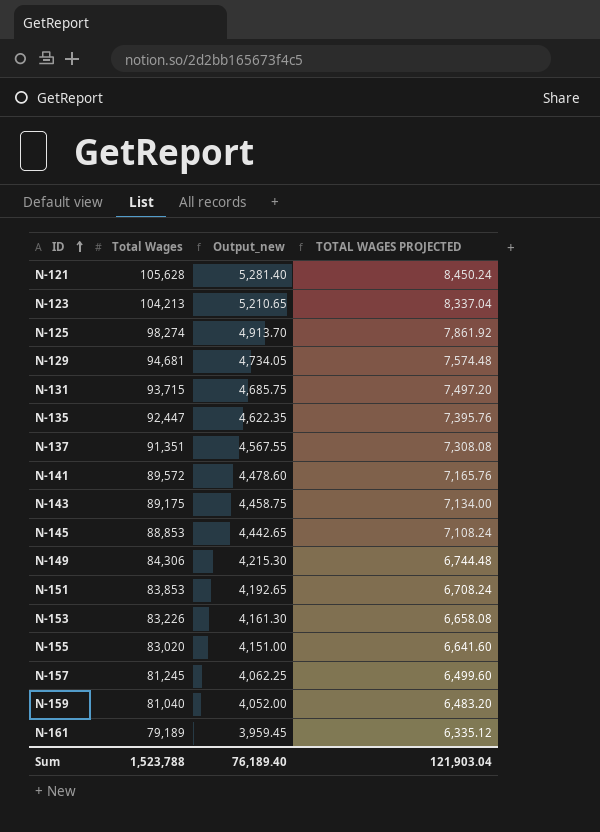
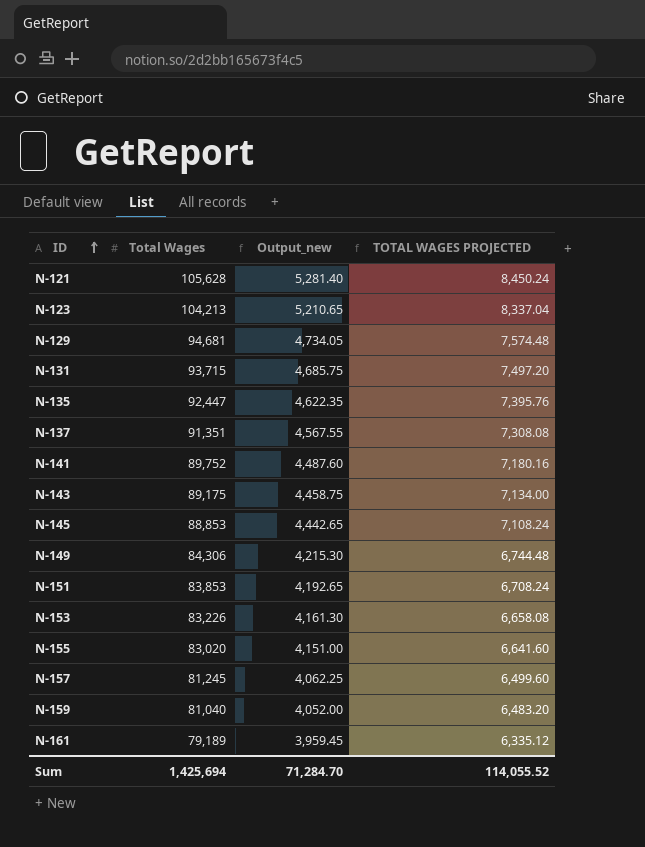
row N-125: 98,274 | 4,913.70 | 7,861.92 -> none
N-141 | Total Wages: 89,572 -> 89,752
N-141 | Output_new: 4,478.60 -> 4,487.60
N-141 | TOTAL WAGES PROJECTED: 7,165.76 -> 7,180.16
Sum | Total Wages: 1,523,788 -> 1,425,694
Sum | Output_new: 76,189.40 -> 71,284.70
Sum | TOTAL WAGES PROJECTED: 121,903.04 -> 114,055.52

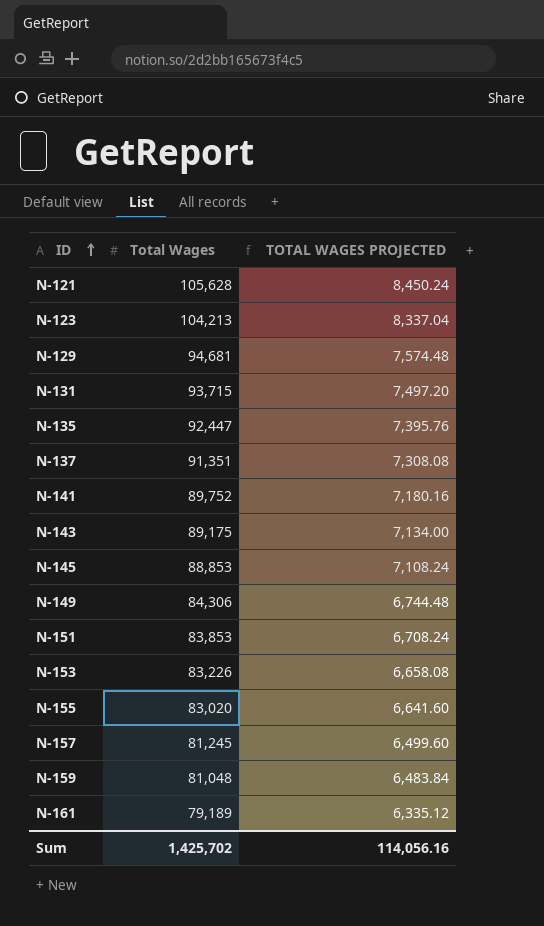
column Output_new | formula: [Total Wages] * 0.05 -> none
N-159 | Total Wages: 81,040 -> 81,048
N-159 | TOTAL WAGES PROJECTED: 6,483.20 -> 6,483.84
Sum | Total Wages: 1,425,694 -> 1,425,702
Sum | TOTAL WAGES PROJECTED: 114,055.52 -> 114,056.16

